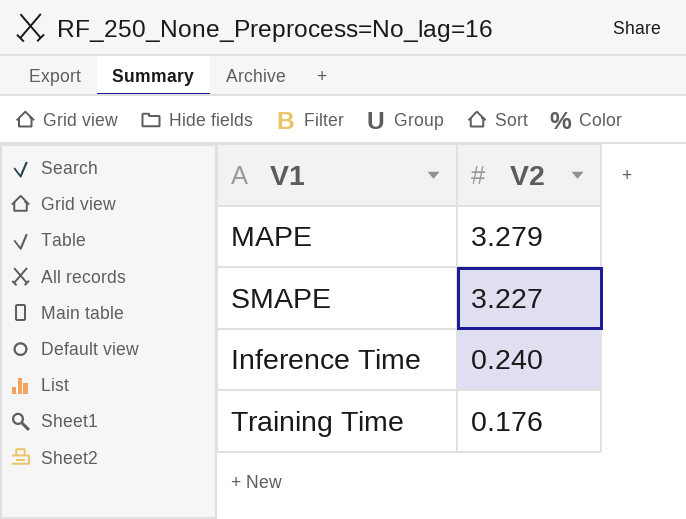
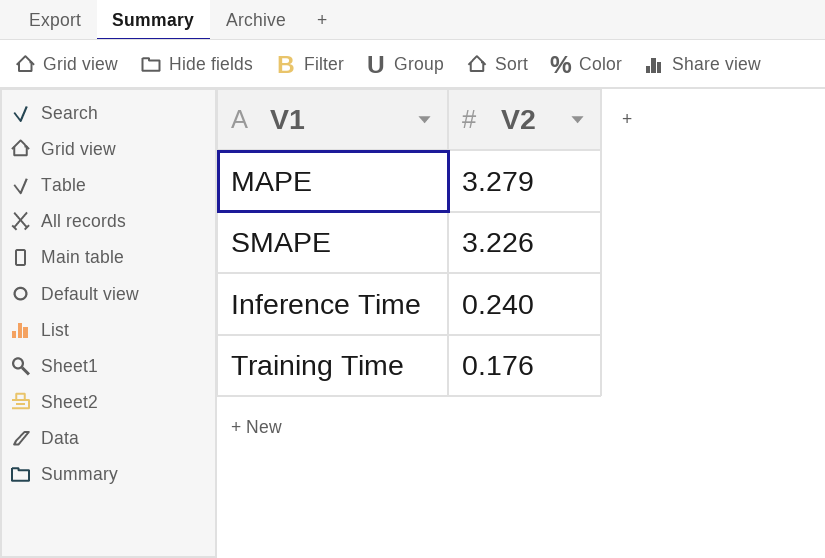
SMAPE | V2: 3.227 -> 3.226

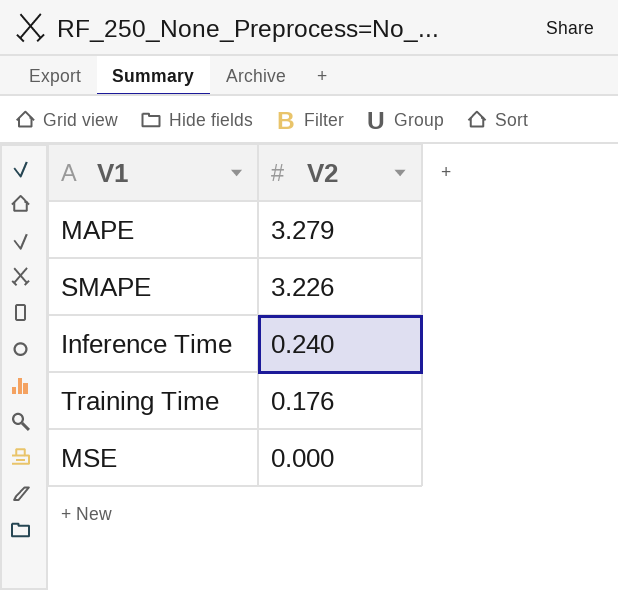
row MSE: none -> 0.000

